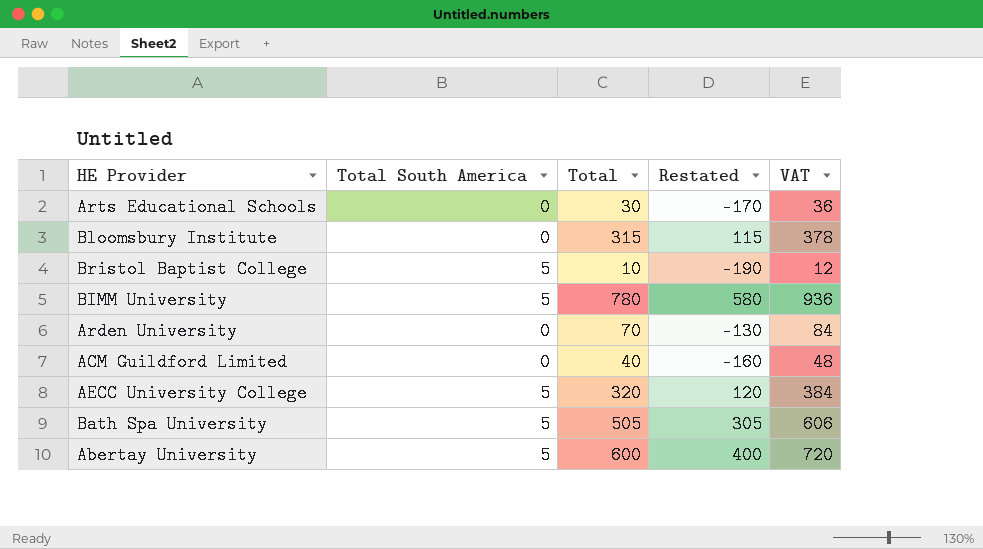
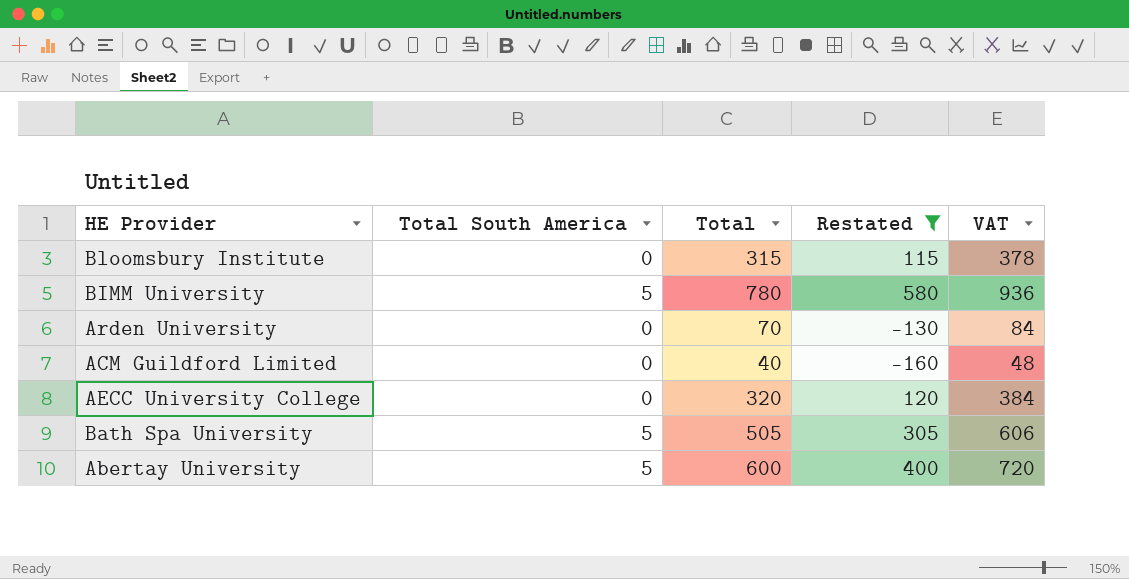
filter: none -> Restated >= -160
AECC University College | Total South America: 5 -> 0

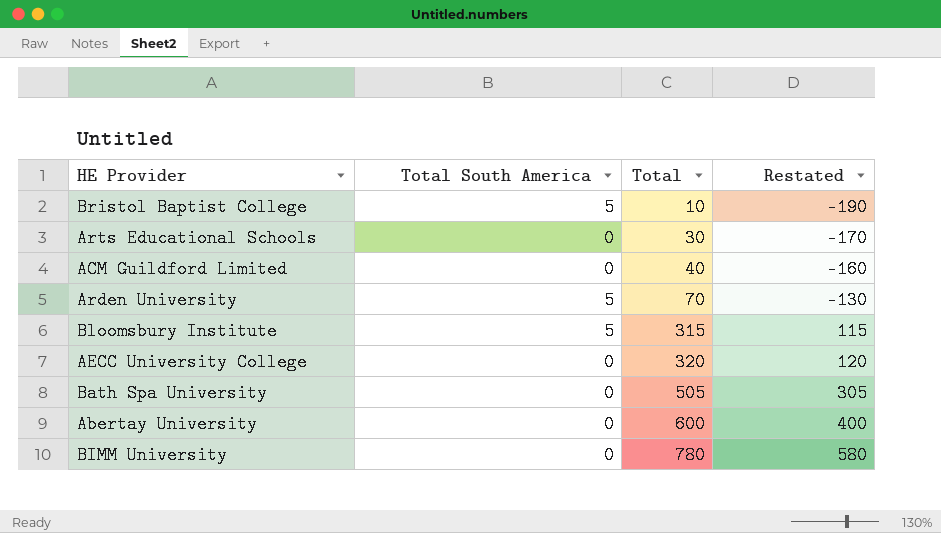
filter: Restated >= -160 -> none
row order: none -> Total ascending
column VAT | formula: [Total] * 1.2 -> none
Arden University | Total South America: 0 -> 5
Bloomsbury Institute | Total South America: 0 -> 5
Bath Spa University | Total South America: 5 -> 0
Abertay University | Total South America: 5 -> 0
BIMM University | Total South America: 5 -> 0

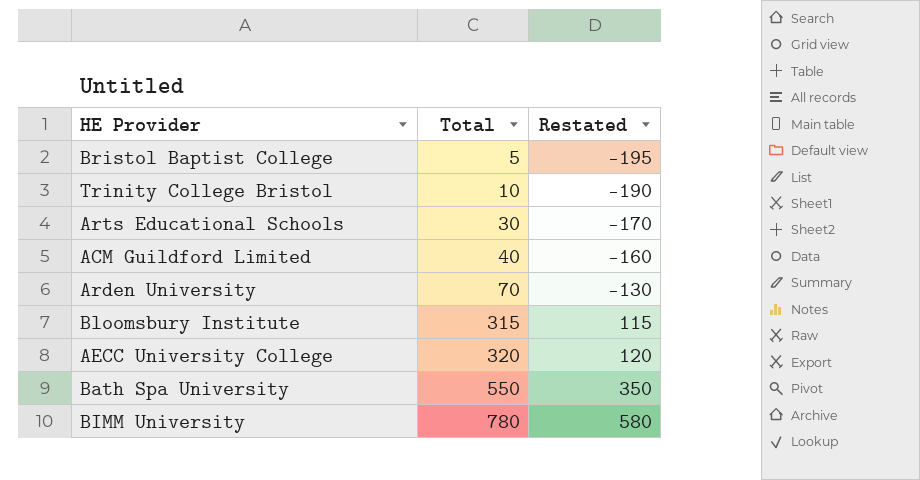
column Total South America | position: 2 -> none
row Abertay University: 0 | 600 | 400 -> none
Bristol Baptist College | Total: 10 -> 5
Bristol Baptist College | Restated: -190 -> -195
row Trinity College Bristol: none -> 10 | -190
Bath Spa University | Total: 505 -> 550
Bath Spa University | Restated: 305 -> 350

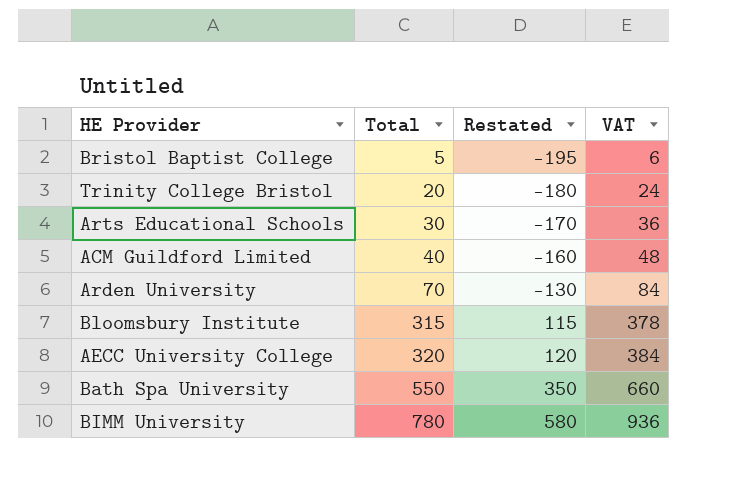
column VAT | formula: none -> [Total] * 1.2
Trinity College Bristol | Total: 10 -> 20
Trinity College Bristol | Restated: -190 -> -180

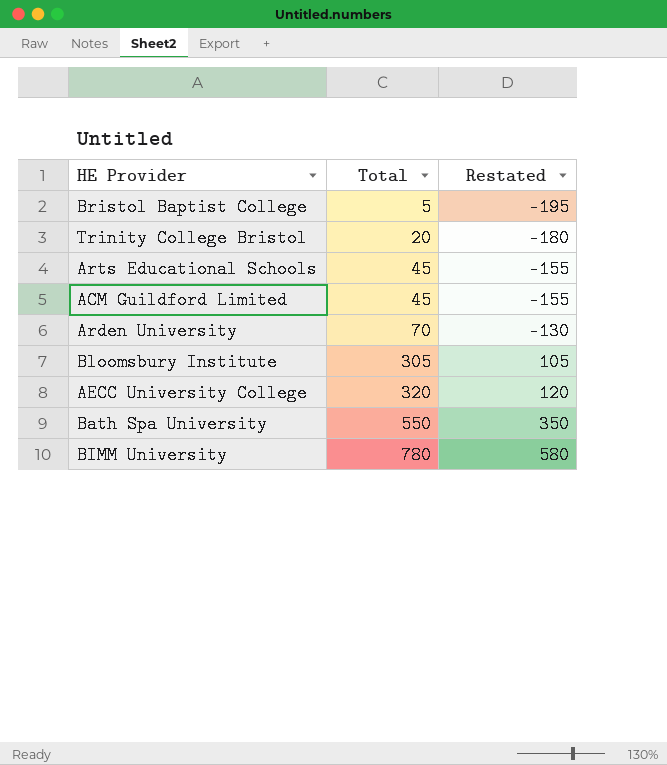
column VAT | formula: [Total] * 1.2 -> none
Arts Educational Schools | Total: 30 -> 45
Arts Educational Schools | Restated: -170 -> -155
ACM Guildford Limited | Total: 40 -> 45
ACM Guildford Limited | Restated: -160 -> -155
Bloomsbury Institute | Total: 315 -> 305
Bloomsbury Institute | Restated: 115 -> 105

